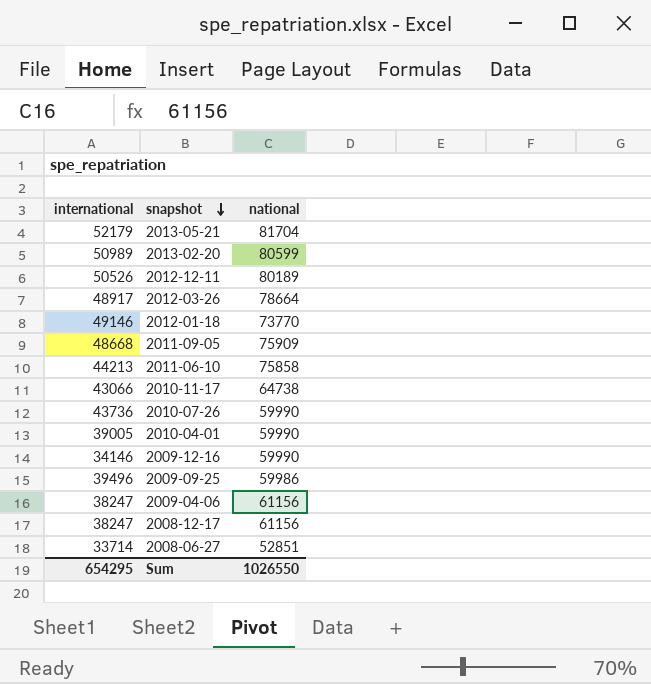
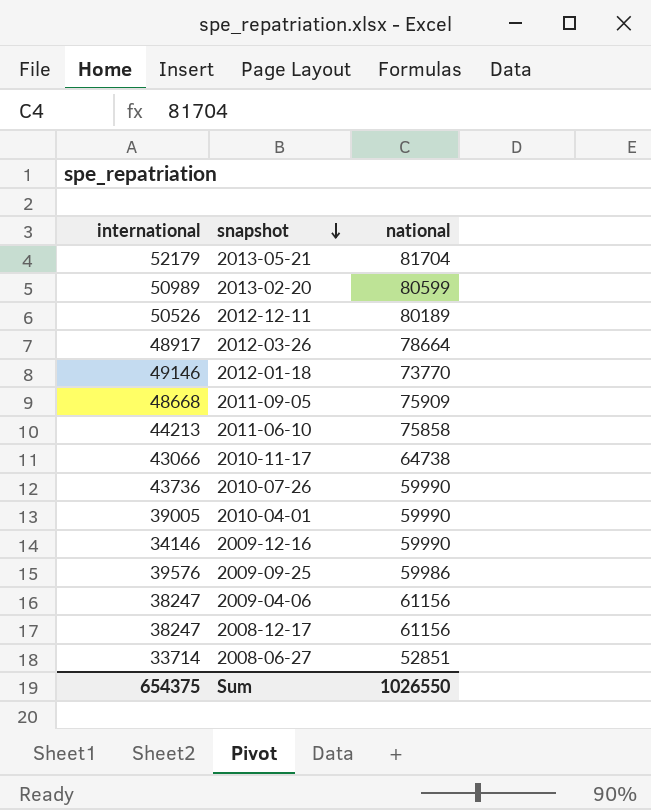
2009-09-25 | international: 39496 -> 39576
Sum | international: 654295 -> 654375

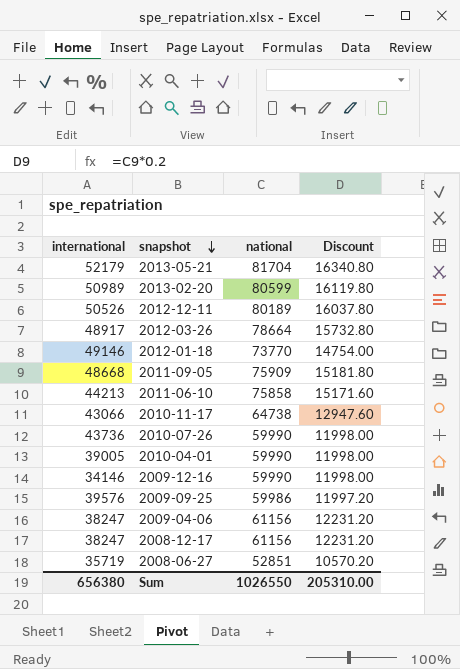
column Discount | formula: none -> [national] * 0.2
2008-06-27 | international: 33714 -> 35719
Sum | international: 654375 -> 656380

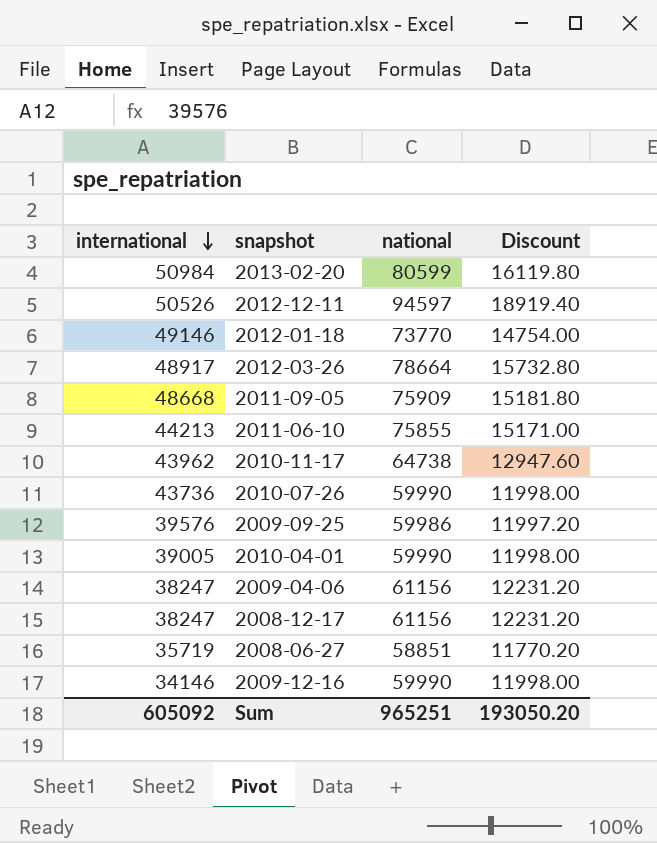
row order: snapshot descending -> international descending
row 2013-05-21: 52179 | 81704 | 16340.80 -> none
2013-02-20 | international: 50989 -> 50984
2012-12-11 | national: 80189 -> 94597
2012-12-11 | Discount: 16037.80 -> 18919.40
2011-06-10 | national: 75858 -> 75855
2011-06-10 | Discount: 15171.60 -> 15171.00
2010-11-17 | international: 43066 -> 43962
2008-06-27 | national: 52851 -> 58851
2008-06-27 | Discount: 10570.20 -> 11770.20
Sum | international: 656380 -> 605092
Sum | national: 1026550 -> 965251
Sum | Discount: 205310.00 -> 193050.20

